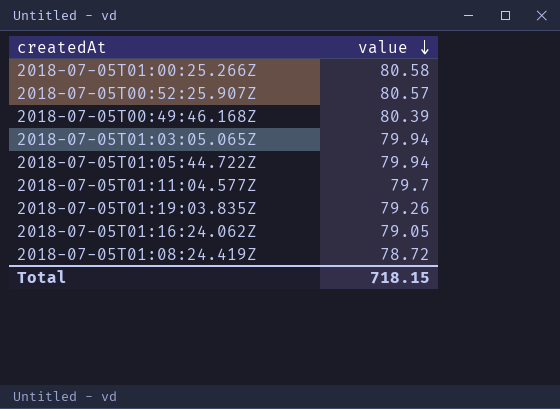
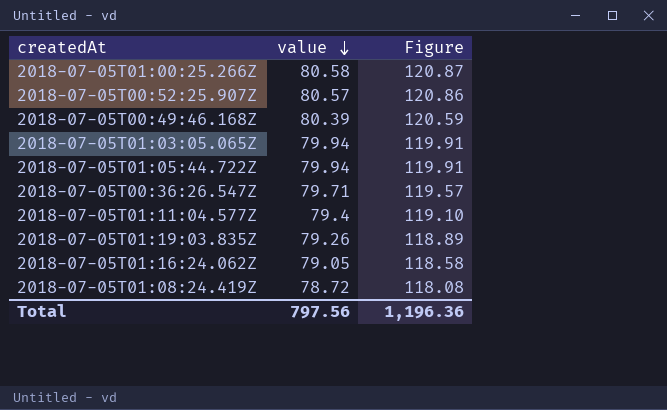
column Figure | formula: none -> [value] * 1.5
row 2018-07-05T00:36:26.547Z: none -> 79.71 | 119.57
2018-07-05T01:11:04.577Z | value: 79.7 -> 79.4
Total | value: 718.15 -> 797.56

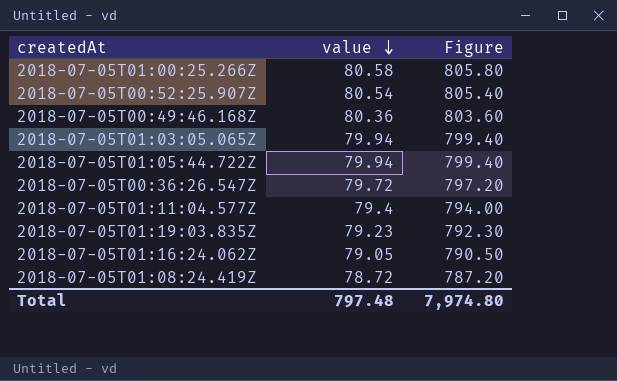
column Figure | formula: [value] * 1.5 -> [value] * 10
2018-07-05T00:52:25.907Z | value: 80.57 -> 80.54
2018-07-05T00:49:46.168Z | value: 80.39 -> 80.36
2018-07-05T00:36:26.547Z | value: 79.71 -> 79.72
2018-07-05T01:19:03.835Z | value: 79.26 -> 79.23
Total | value: 797.56 -> 797.48
Total | Figure: 1,196.36 -> 7,974.80

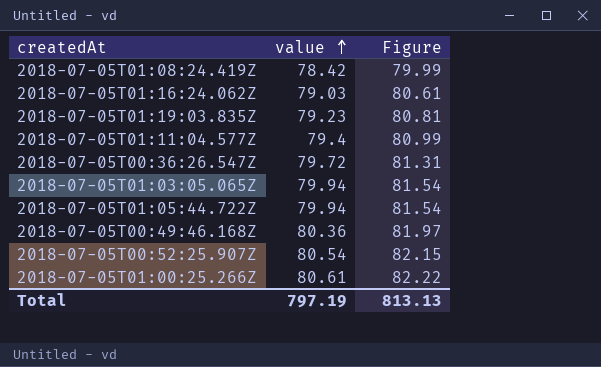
row order: value descending -> value ascending
column Figure | formula: [value] * 10 -> [value] * 1.02
2018-07-05T01:08:24.419Z | value: 78.72 -> 78.42
2018-07-05T01:16:24.062Z | value: 79.05 -> 79.03
2018-07-05T01:00:25.266Z | value: 80.58 -> 80.61
Total | value: 797.48 -> 797.19
Total | Figure: 7,974.80 -> 813.13

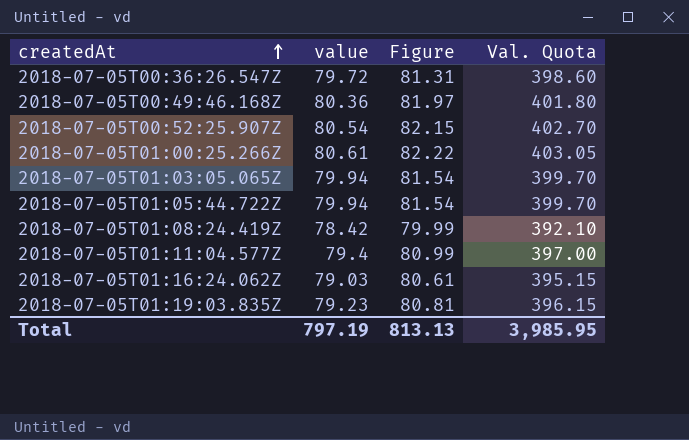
row order: value ascending -> createdAt ascending
column Val. Quota | formula: none -> [value] * 5

